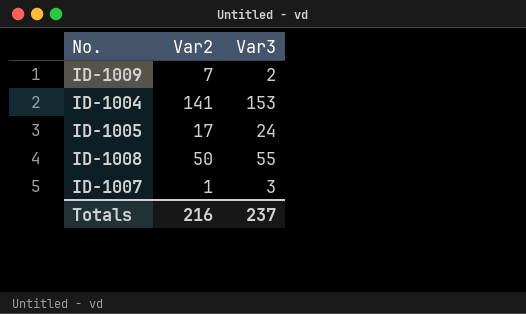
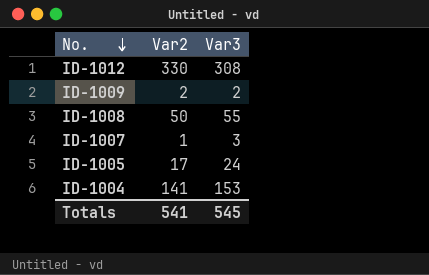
row order: none -> No. descending
row ID-1012: none -> 330 | 308
ID-1009 | Var2: 7 -> 2
Totals | Var2: 216 -> 541
Totals | Var3: 237 -> 545

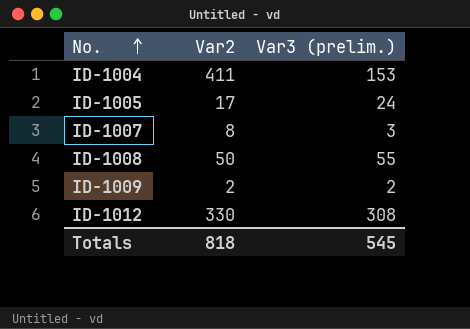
row order: No. descending -> No. ascending
column name: Var3 -> Var3 (prelim.)
ID-1004 | Var2: 141 -> 411
ID-1007 | Var2: 1 -> 8
Totals | Var2: 541 -> 818

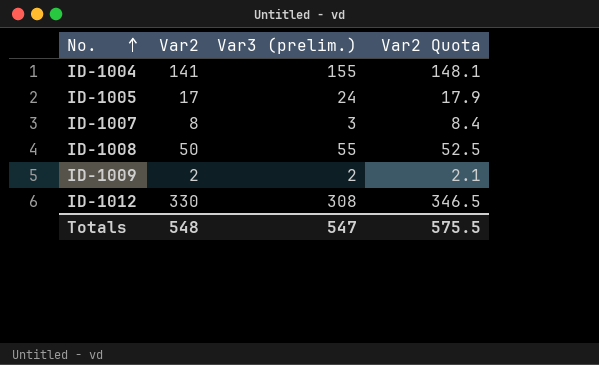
column Var2 Quota | formula: none -> [Var2] * 1.05
ID-1004 | Var2: 411 -> 141
ID-1004 | Var3 (prelim.): 153 -> 155
Totals | Var2: 818 -> 548
Totals | Var3 (prelim.): 545 -> 547

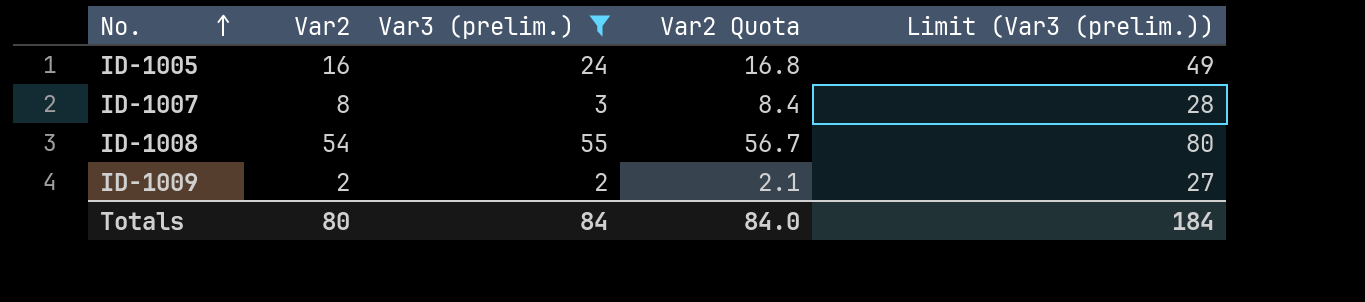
filter: none -> Var3 (prelim.) <= 55
column Limit (Var3 (prelim.)) | formula: none -> [Var3 (prelim.)] + 25
ID-1005 | Var2: 17 -> 16
ID-1005 | Var2 Quota: 17.9 -> 16.8
ID-1008 | Var2: 50 -> 54
ID-1008 | Var2 Quota: 52.5 -> 56.7
Totals | Var2: 548 -> 80
Totals | Var3 (prelim.): 547 -> 84
Totals | Var2 Quota: 575.5 -> 84.0

